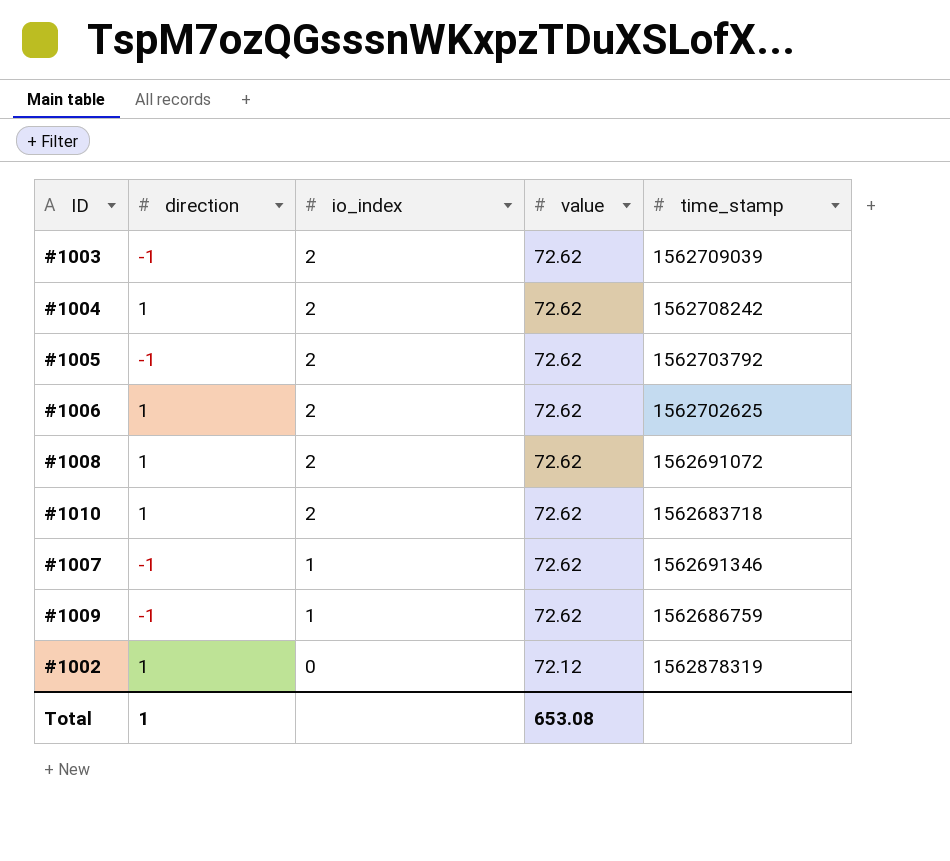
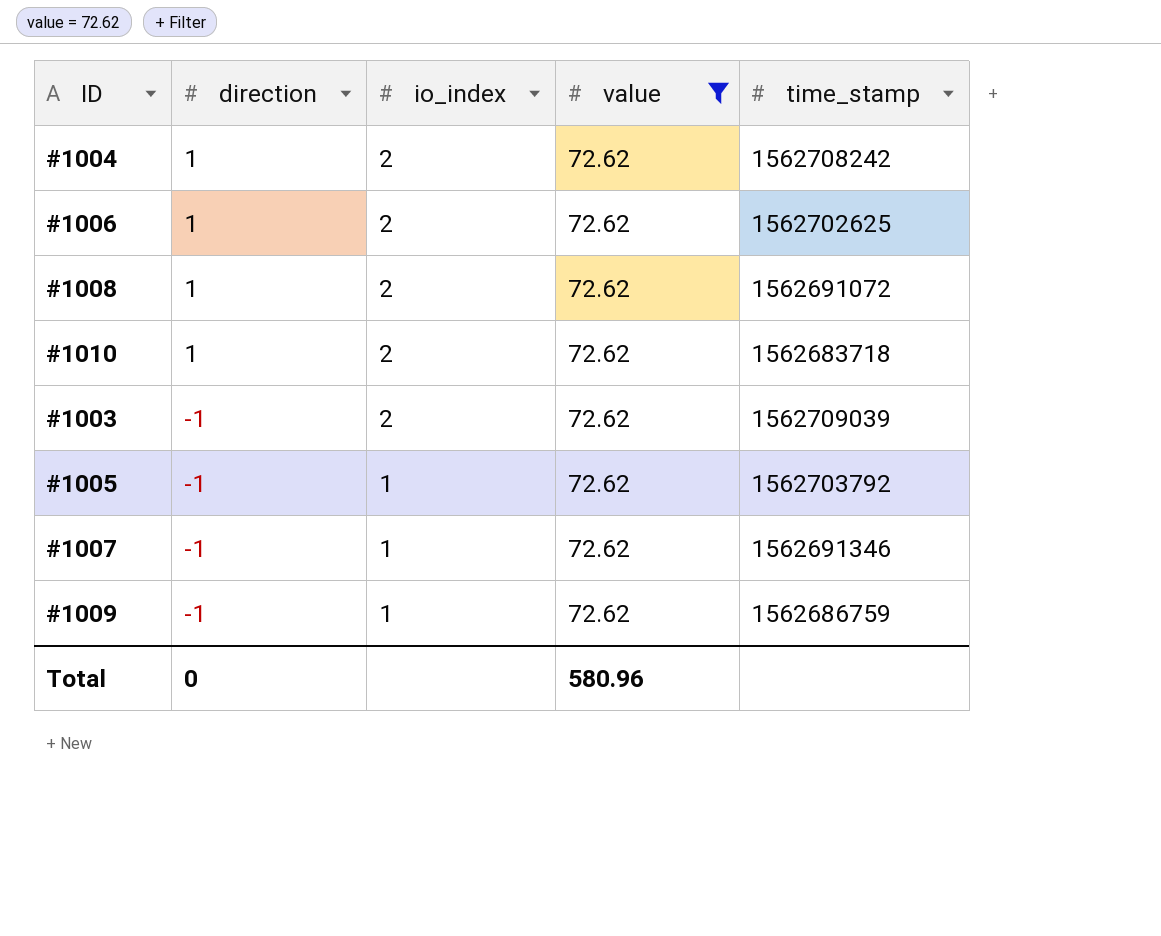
filter: none -> value = 72.62
row order: io_index descending -> direction descending
#1005 | io_index: 2 -> 1
Total | direction: 1 -> 0
Total | value: 653.08 -> 580.96

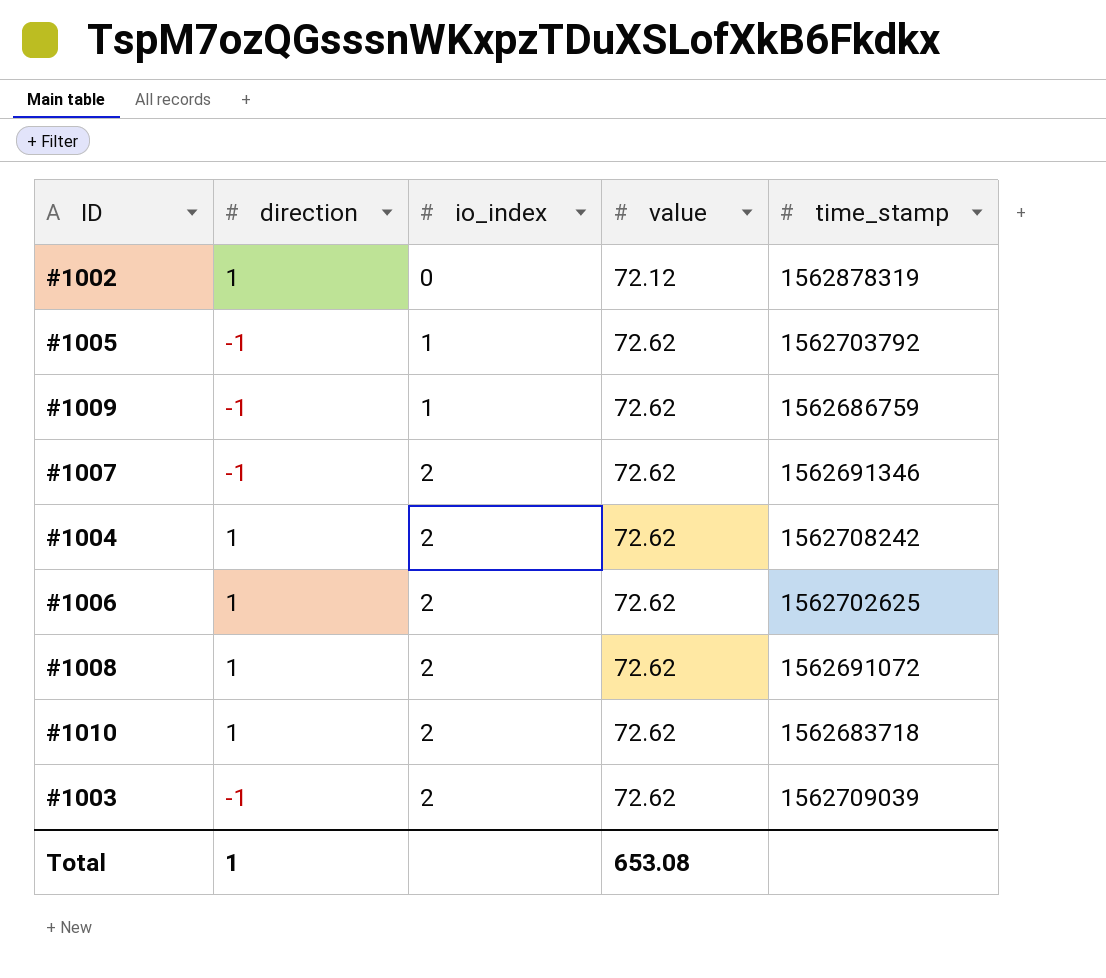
filter: value = 72.62 -> none
row order: direction descending -> io_index ascending
#1007 | io_index: 1 -> 2
Total | direction: 0 -> 1
Total | value: 580.96 -> 653.08

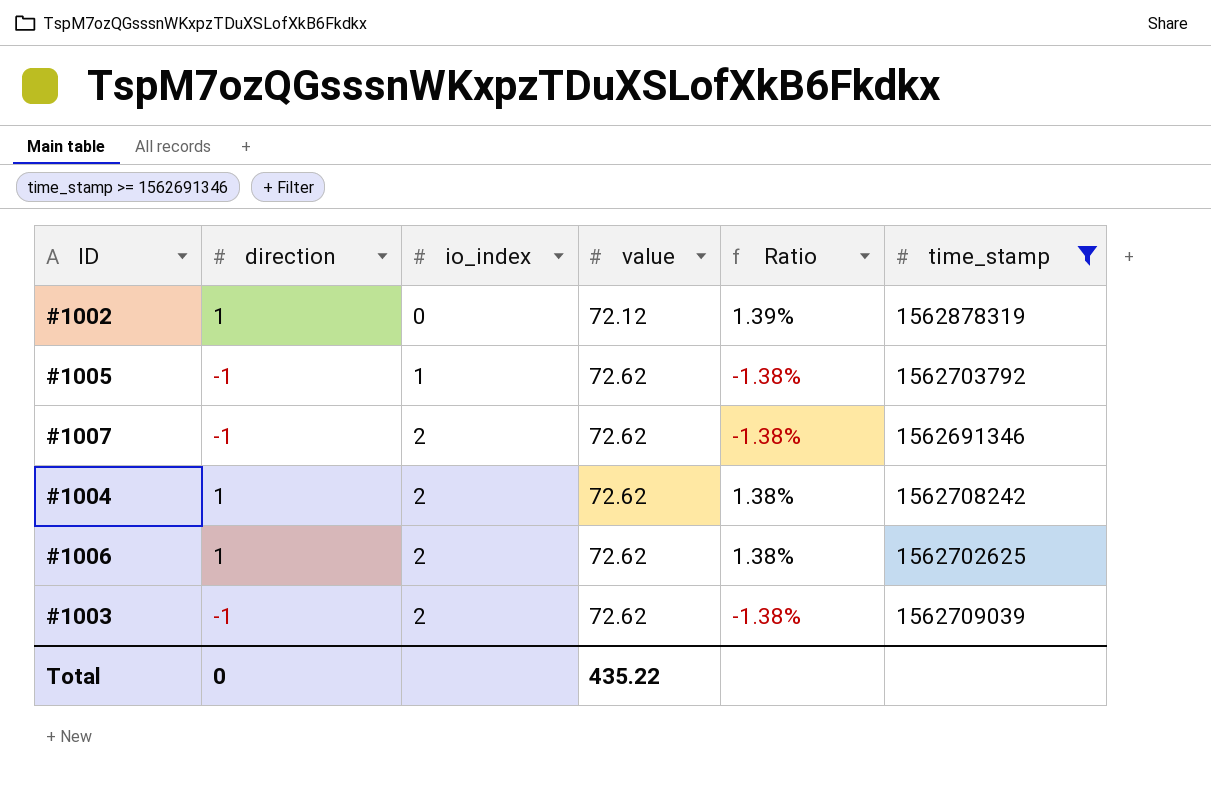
filter: none -> time_stamp >= 1562691346
column Ratio | formula: none -> [direction] / [value]
Total | direction: 1 -> 0
Total | value: 653.08 -> 435.22

